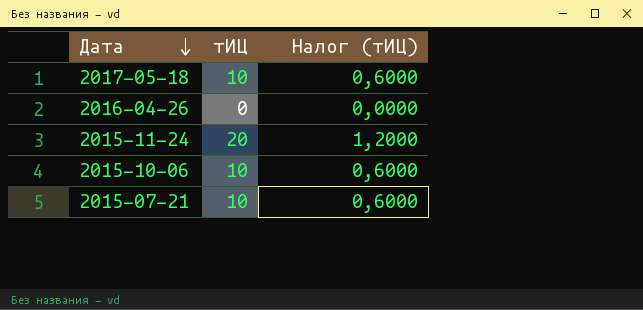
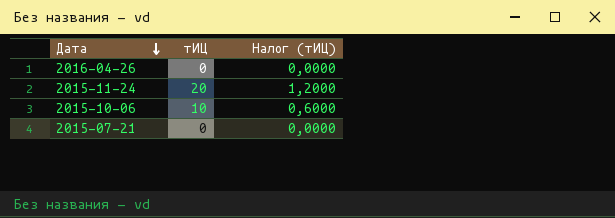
row 2017-05-18: 10 | 0,6000 -> none
2015-07-21 | тИЦ: 10 -> 0
2015-07-21 | Налог (тИЦ): 0,6000 -> 0,0000

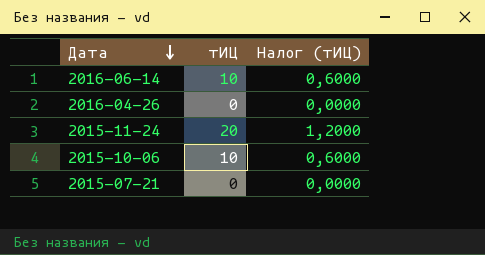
row 2016-06-14: none -> 10 | 0,6000

